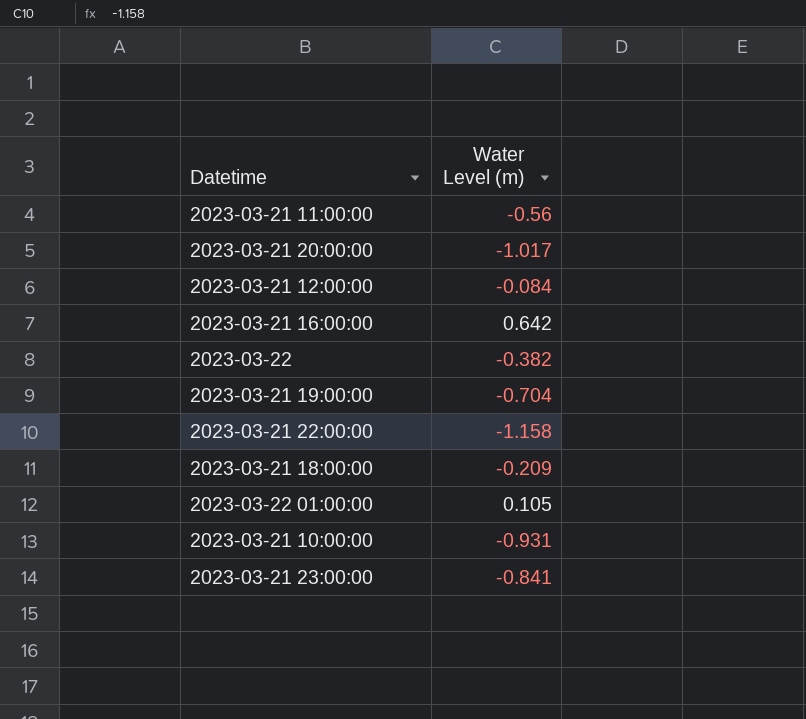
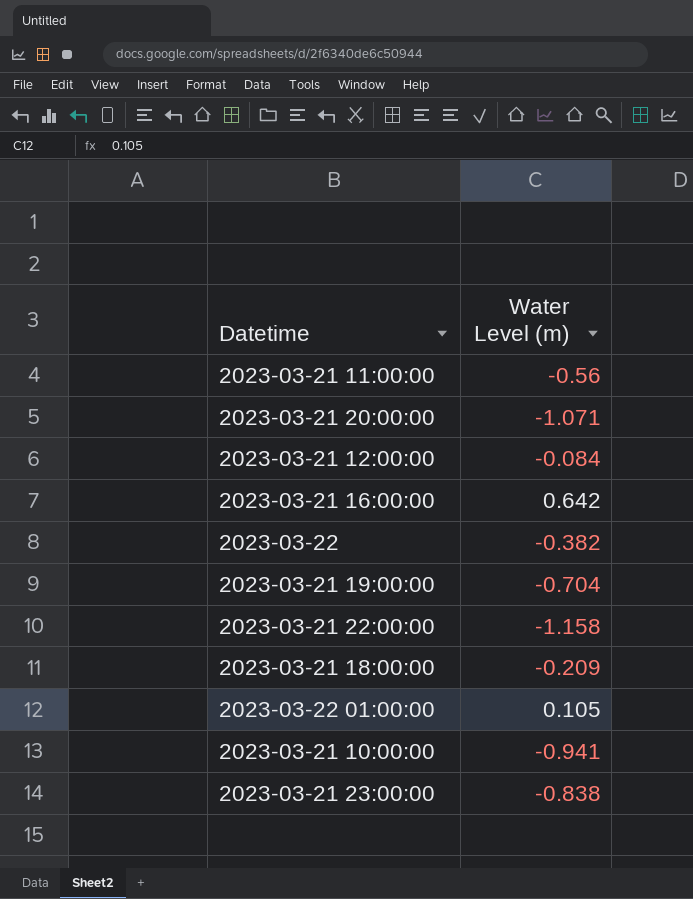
2023-03-21 20:00:00 | Water Level (m): -1.017 -> -1.071
2023-03-21 10:00:00 | Water Level (m): -0.931 -> -0.941
2023-03-21 23:00:00 | Water Level (m): -0.841 -> -0.838

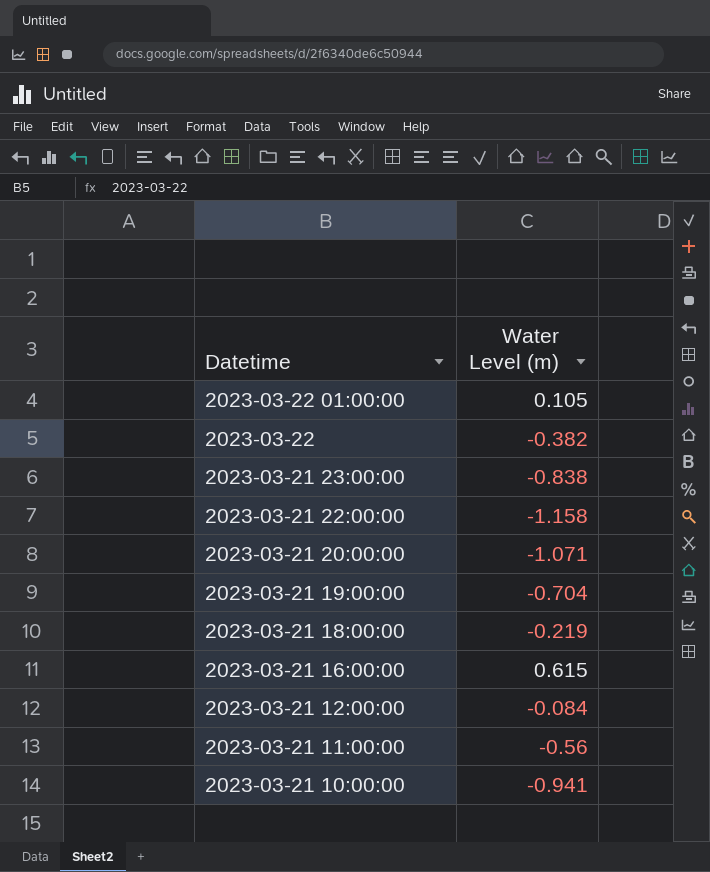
row order: none -> Datetime descending
2023-03-21 18:00:00 | Water Level (m): -0.209 -> -0.219
2023-03-21 16:00:00 | Water Level (m): 0.642 -> 0.615

